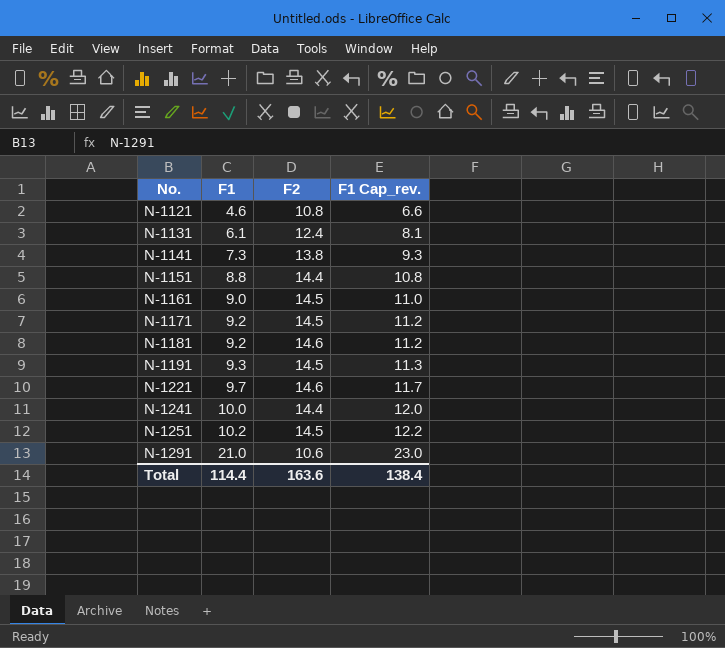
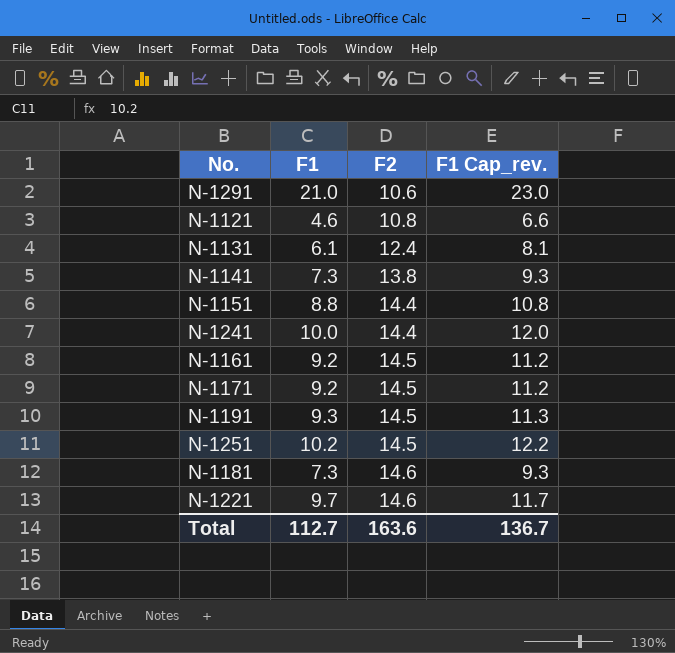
row order: No. ascending -> F2 ascending
N-1161 | F1: 9.0 -> 9.2
N-1161 | F1 Cap_rev.: 11.0 -> 11.2
N-1181 | F1: 9.2 -> 7.3
N-1181 | F1 Cap_rev.: 11.2 -> 9.3
Total | F1: 114.4 -> 112.7
Total | F1 Cap_rev.: 138.4 -> 136.7

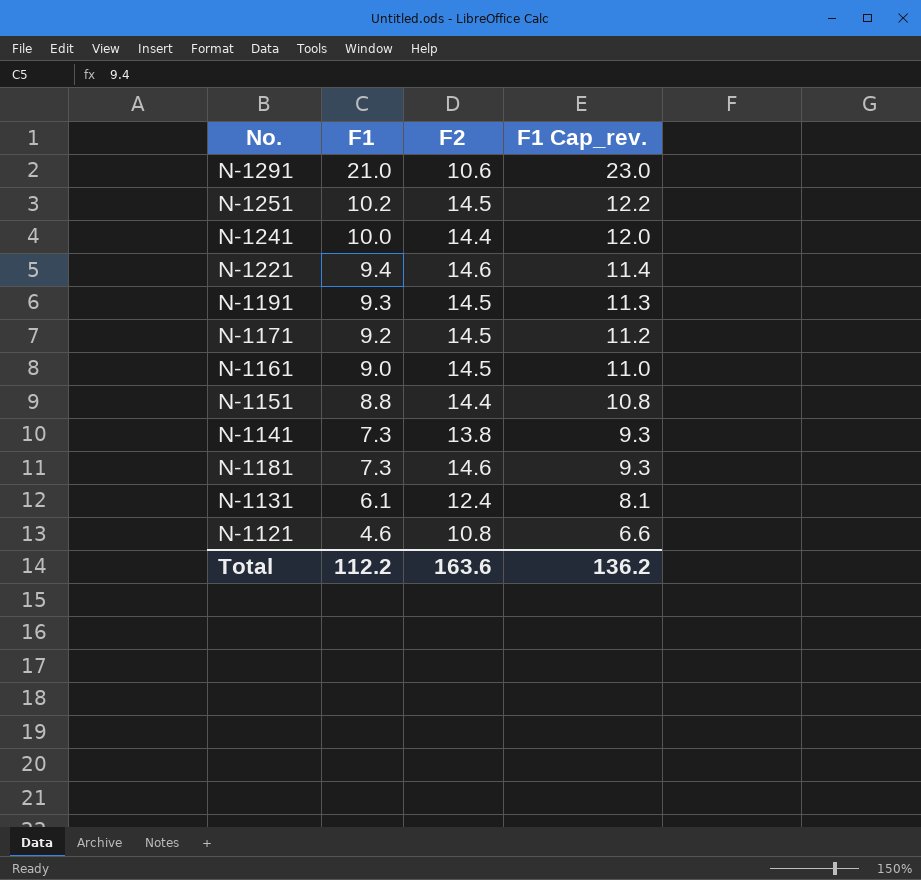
row order: F2 ascending -> F1 descending
N-1221 | F1: 9.7 -> 9.4
N-1221 | F1 Cap_rev.: 11.7 -> 11.4
N-1161 | F1: 9.2 -> 9.0
N-1161 | F1 Cap_rev.: 11.2 -> 11.0
Total | F1: 112.7 -> 112.2
Total | F1 Cap_rev.: 136.7 -> 136.2

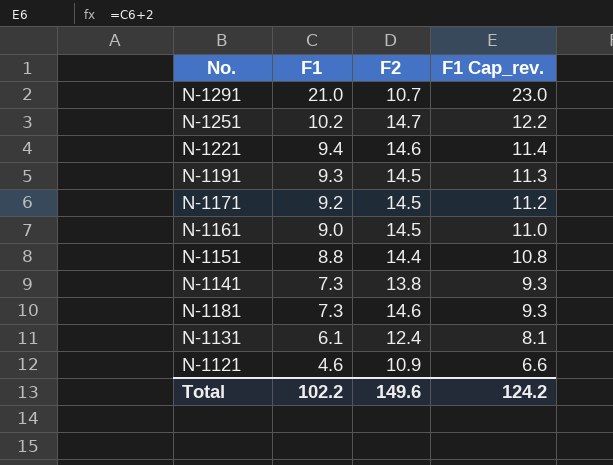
row N-1241: 10.0 | 14.4 | 12.0 -> none
N-1291 | F2: 10.6 -> 10.7
N-1251 | F2: 14.5 -> 14.7
N-1121 | F2: 10.8 -> 10.9
Total | F1: 112.2 -> 102.2
Total | F2: 163.6 -> 149.6
Total | F1 Cap_rev.: 136.2 -> 124.2

